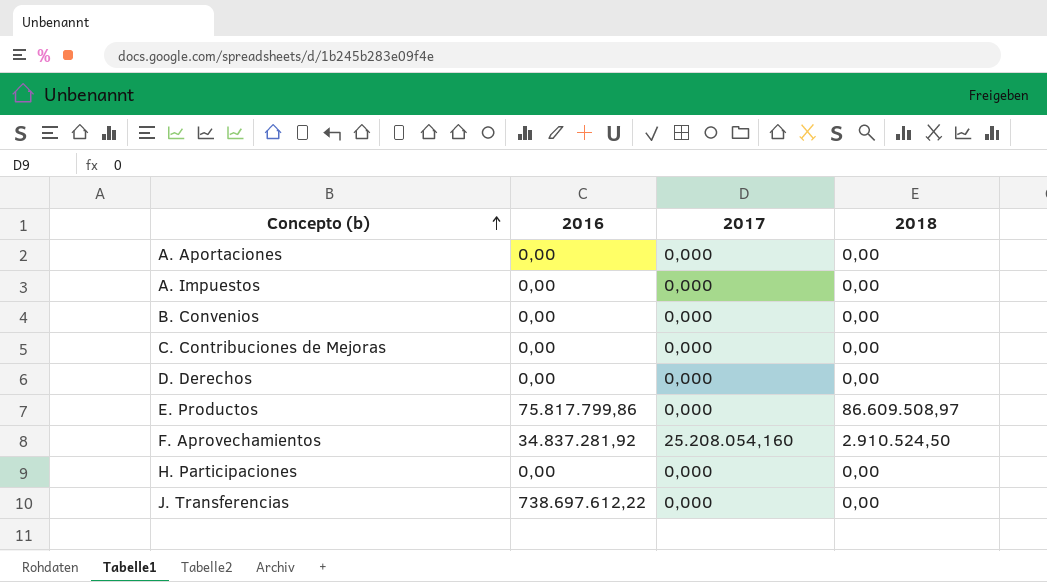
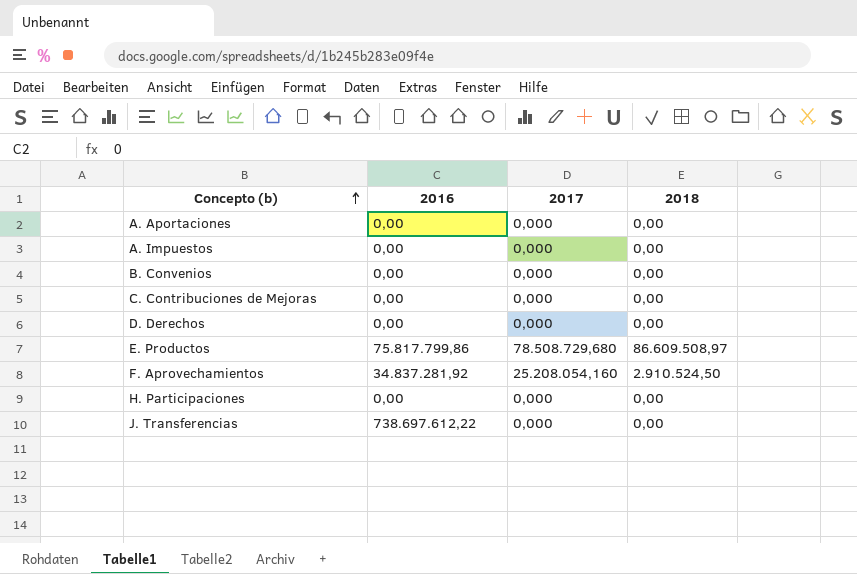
E. Productos | 2017: 0,000 -> 78.508.729,680

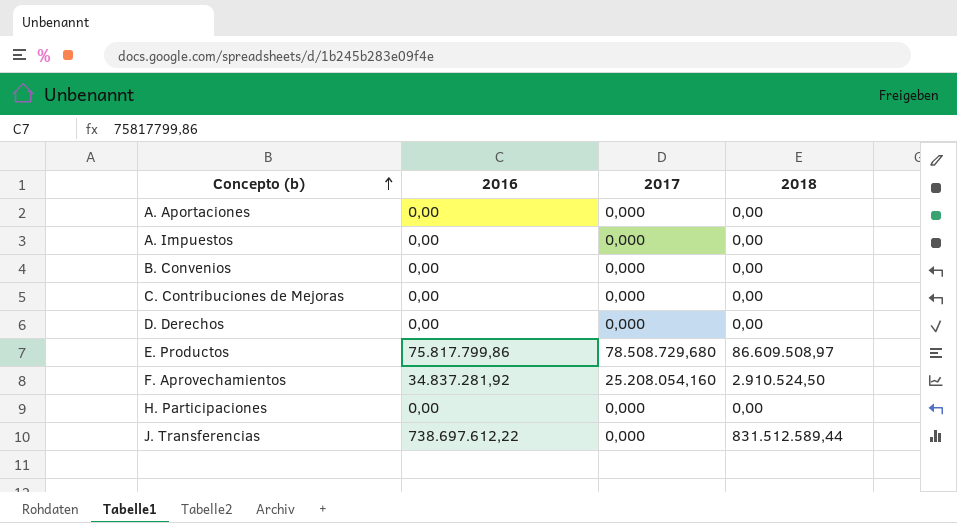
J. Transferencias | 2018: 0,00 -> 831.512.589,44

